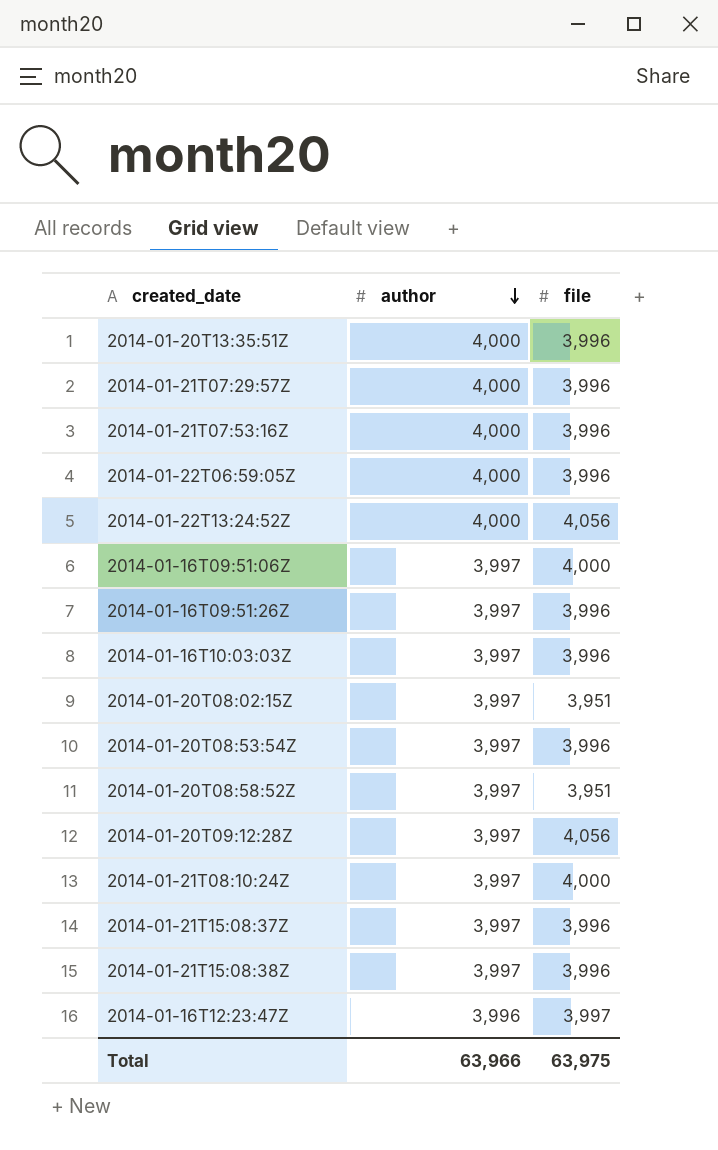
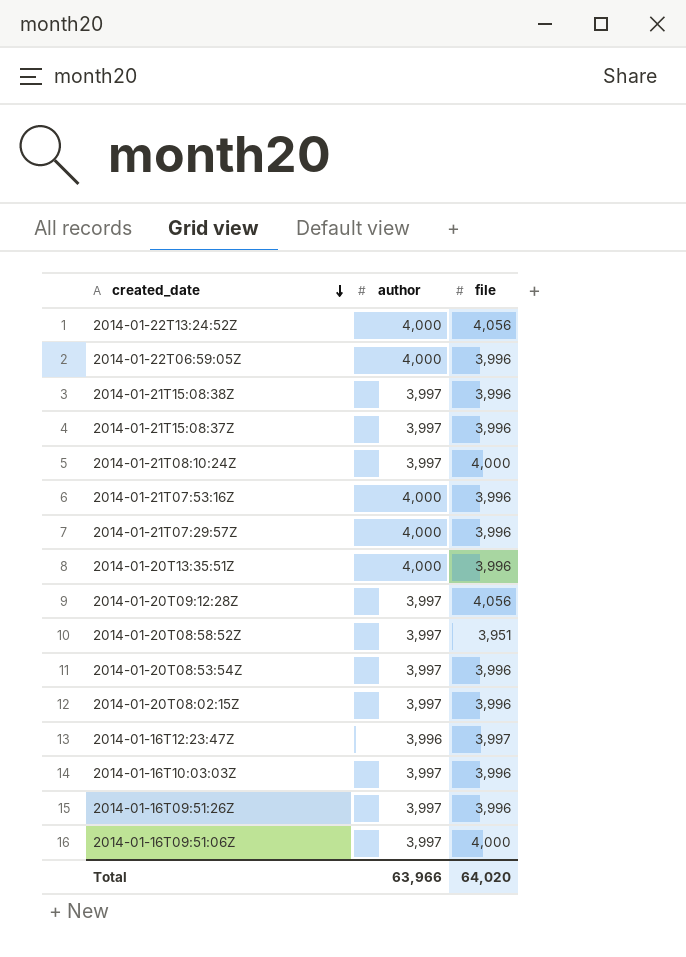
row order: author descending -> created_date descending
2014-01-20T08:02:15Z | file: 3,951 -> 3,996
Total | file: 63,975 -> 64,020

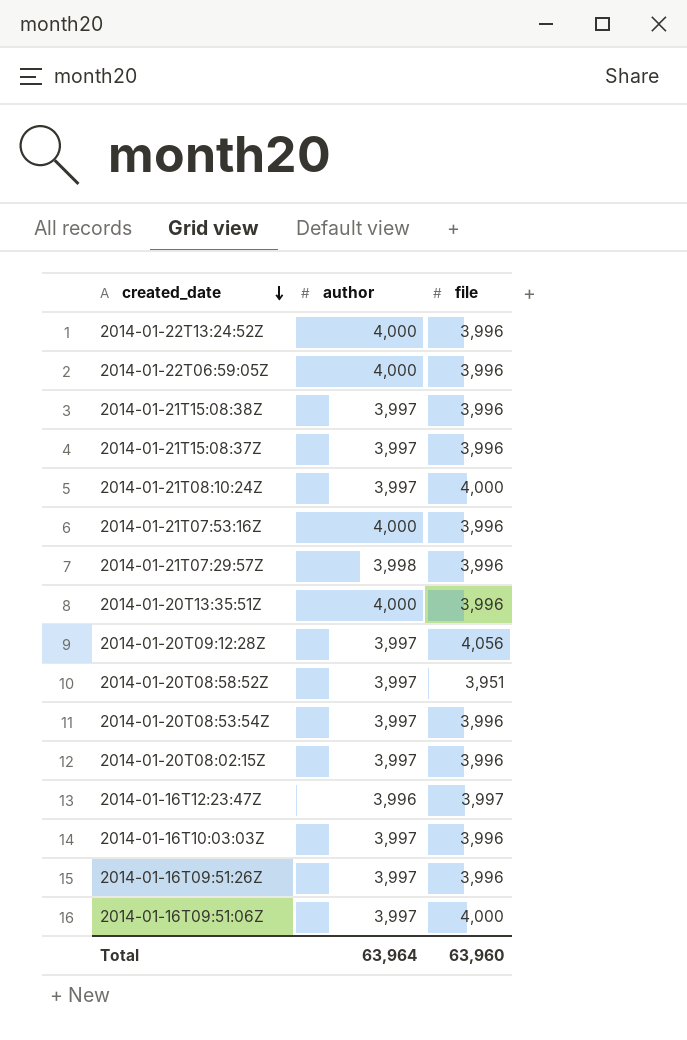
2014-01-22T13:24:52Z | file: 4,056 -> 3,996
2014-01-21T07:29:57Z | author: 4,000 -> 3,998
Total | author: 63,966 -> 63,964
Total | file: 64,020 -> 63,960

